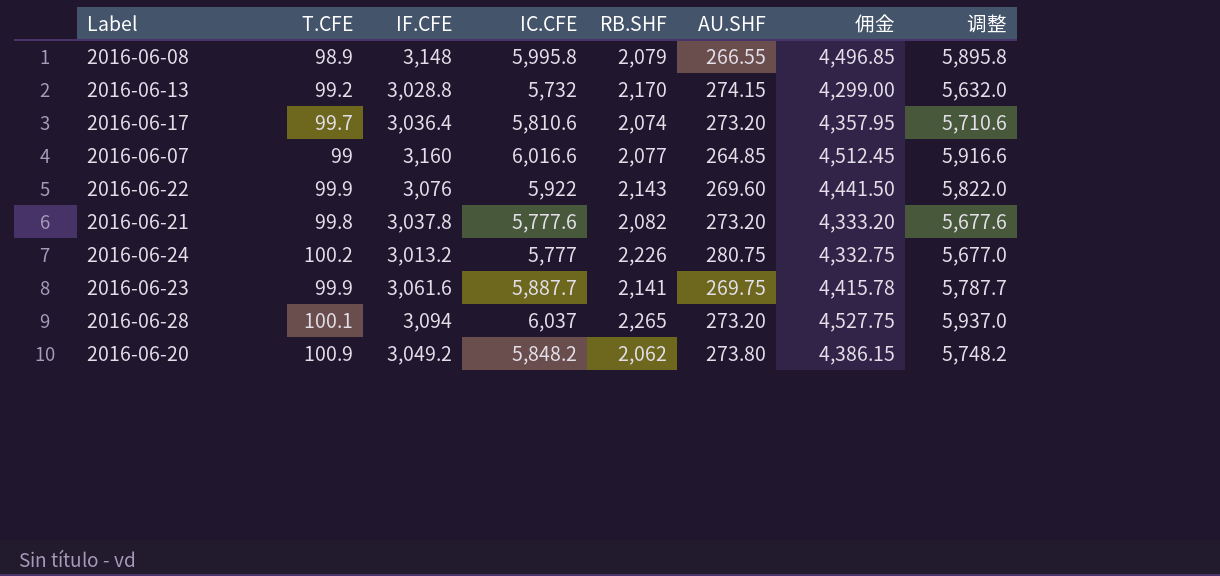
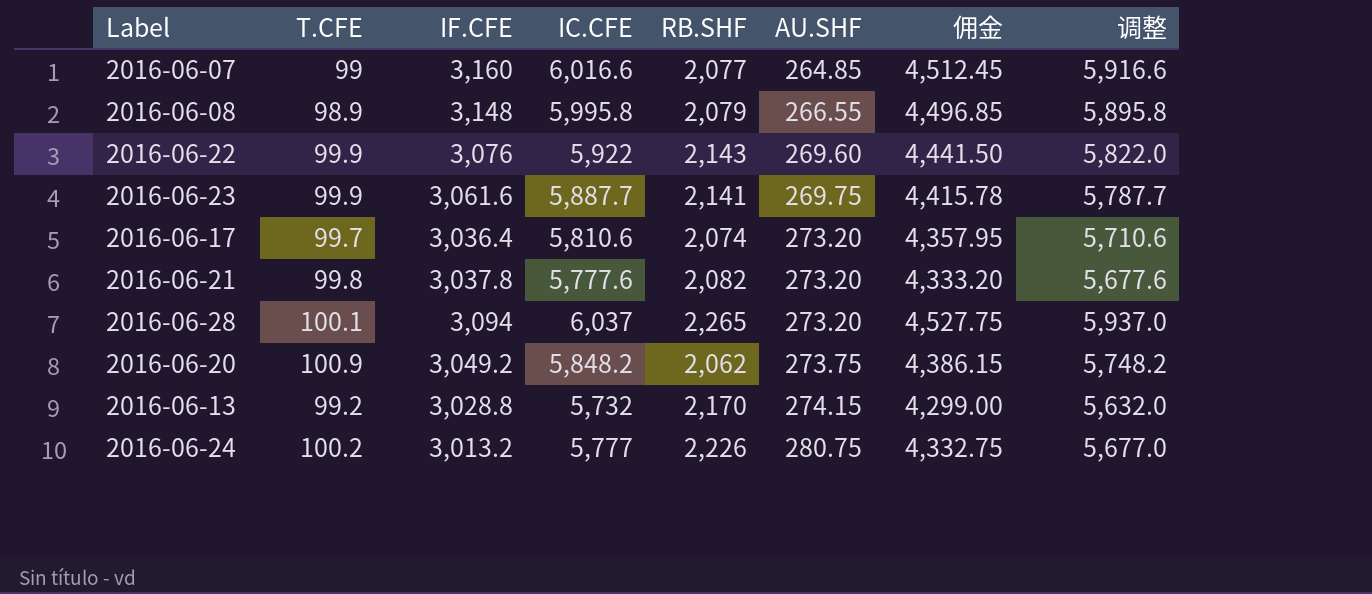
row order: none -> AU.SHF ascending
2016-06-20 | AU.SHF: 273.80 -> 273.75

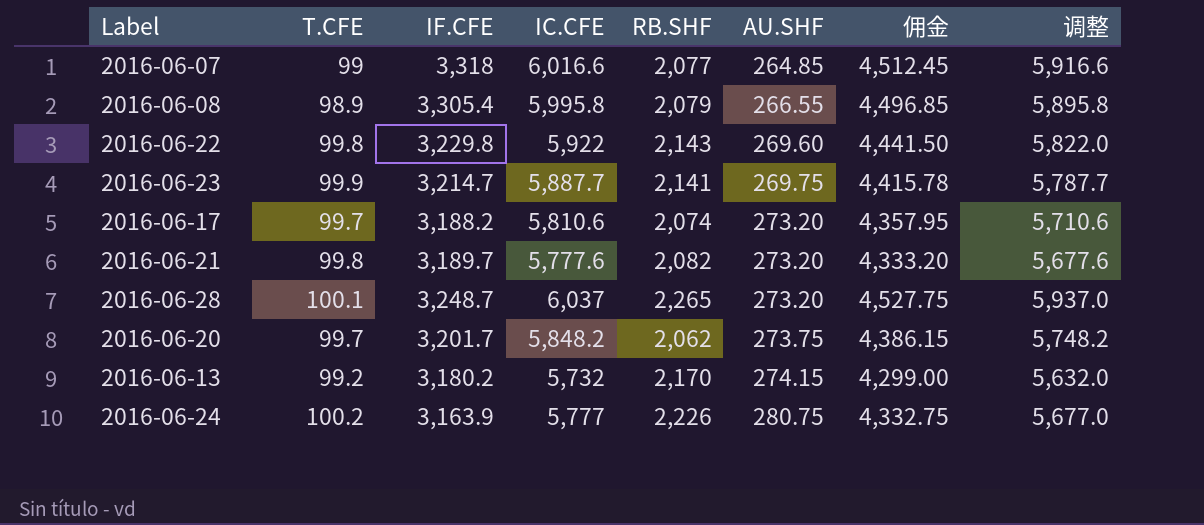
2016-06-07 | IF.CFE: 3,160 -> 3,318
2016-06-08 | IF.CFE: 3,148 -> 3,305.4
2016-06-22 | T.CFE: 99.9 -> 99.8
2016-06-22 | IF.CFE: 3,076 -> 3,229.8
2016-06-23 | IF.CFE: 3,061.6 -> 3,214.7
2016-06-17 | IF.CFE: 3,036.4 -> 3,188.2
2016-06-21 | IF.CFE: 3,037.8 -> 3,189.7
2016-06-28 | IF.CFE: 3,094 -> 3,248.7
2016-06-20 | T.CFE: 100.9 -> 99.7
2016-06-20 | IF.CFE: 3,049.2 -> 3,201.7
2016-06-13 | IF.CFE: 3,028.8 -> 3,180.2
2016-06-24 | IF.CFE: 3,013.2 -> 3,163.9

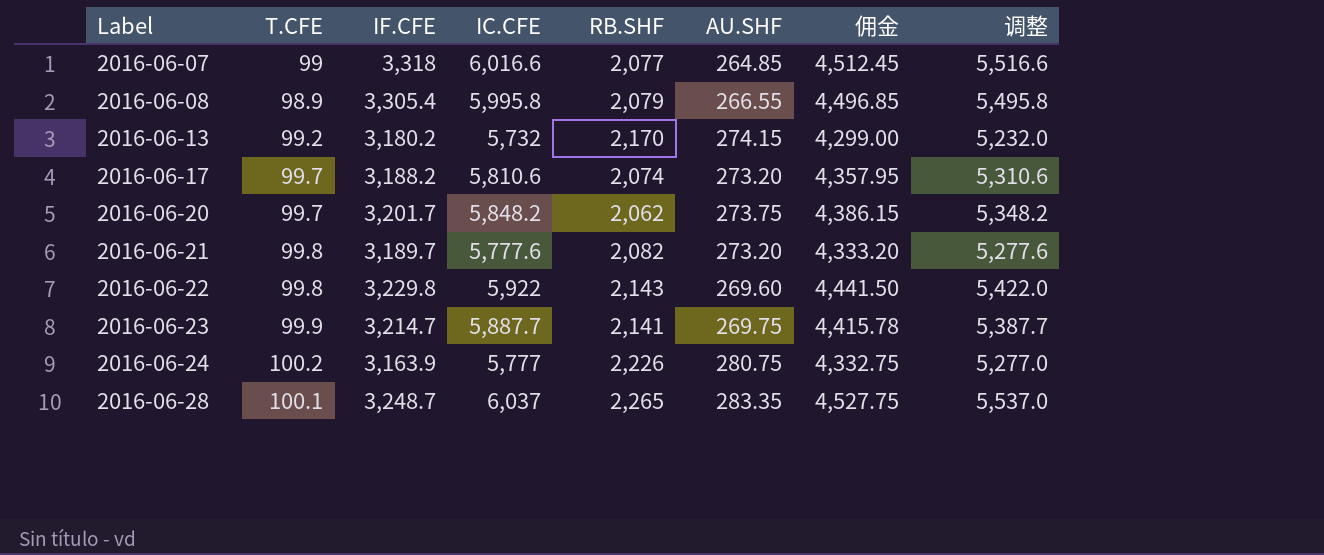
row order: AU.SHF ascending -> Label ascending
column 调整 | formula: [IC.CFE] - 100 -> [IC.CFE] - 500
2016-06-28 | AU.SHF: 273.20 -> 283.35

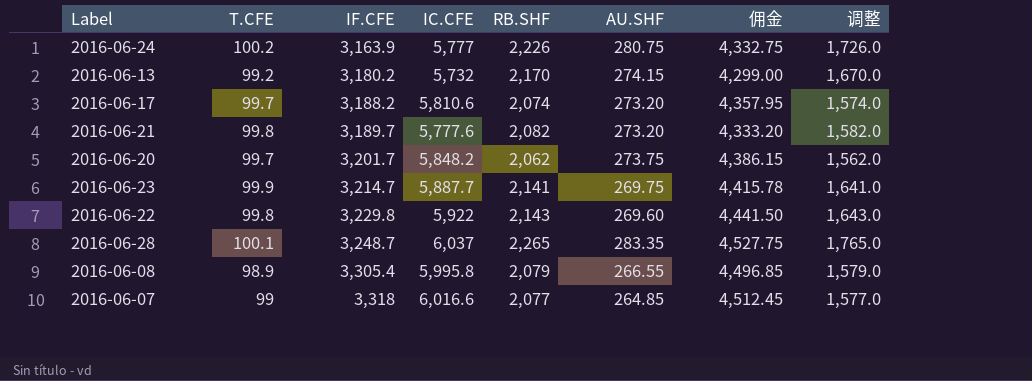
row order: Label ascending -> IF.CFE ascending
column 调整 | formula: [IC.CFE] - 500 -> [RB.SHF] - 500

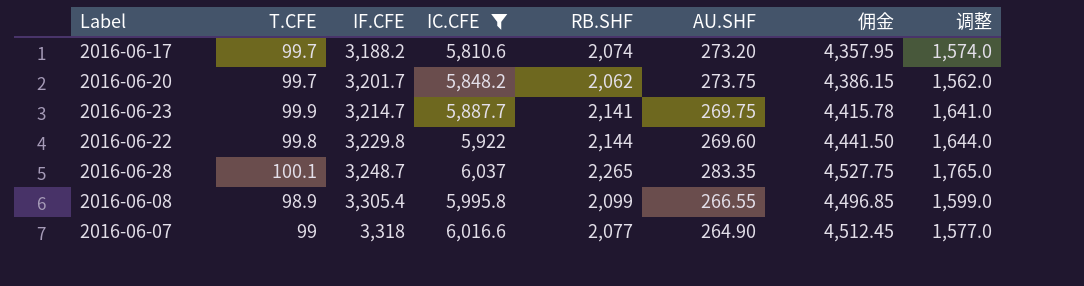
filter: none -> IC.CFE >= 5,810.6
2016-06-22 | RB.SHF: 2,143 -> 2,144
2016-06-22 | 调整: 1,643.0 -> 1,644.0
2016-06-08 | RB.SHF: 2,079 -> 2,099
2016-06-08 | 调整: 1,579.0 -> 1,599.0
2016-06-07 | AU.SHF: 264.85 -> 264.90

